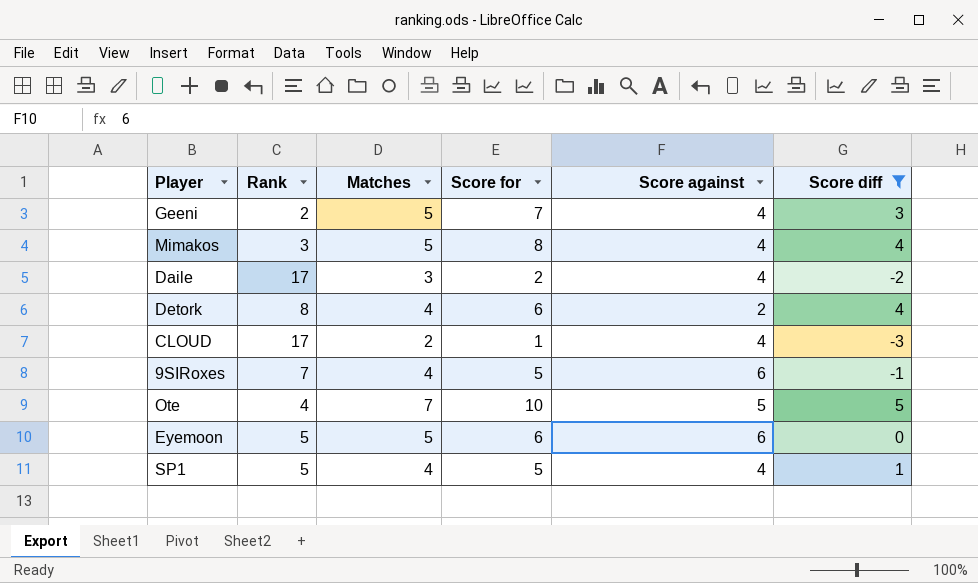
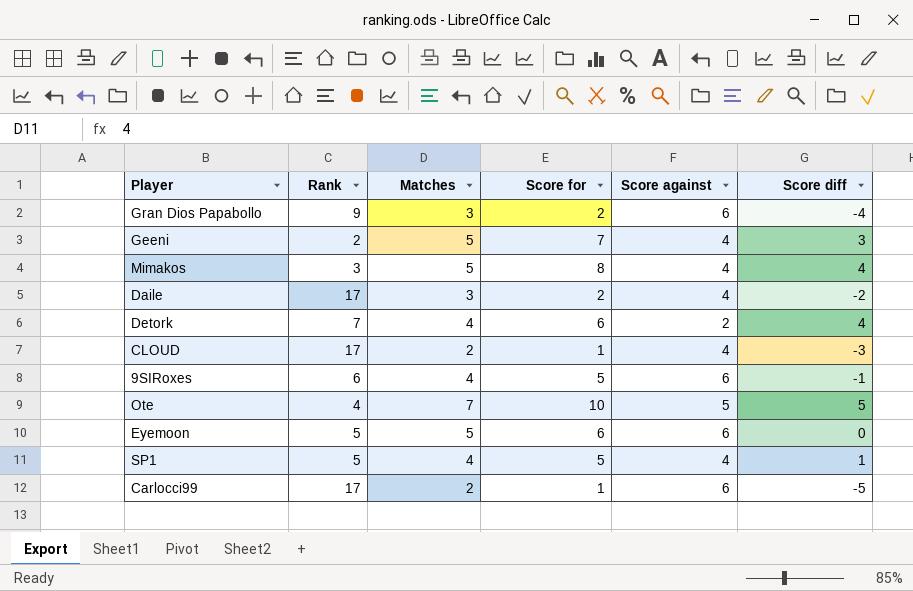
filter: Score diff >= -3 -> none
Detork | Rank: 8 -> 7
9SIRoxes | Rank: 7 -> 6

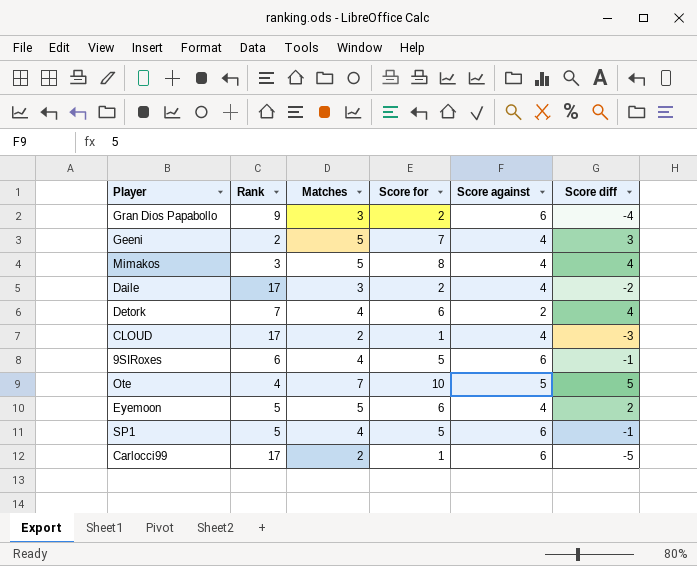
Eyemoon | Score against: 6 -> 4
Eyemoon | Score diff: 0 -> 2
SP1 | Score against: 4 -> 6
SP1 | Score diff: 1 -> -1

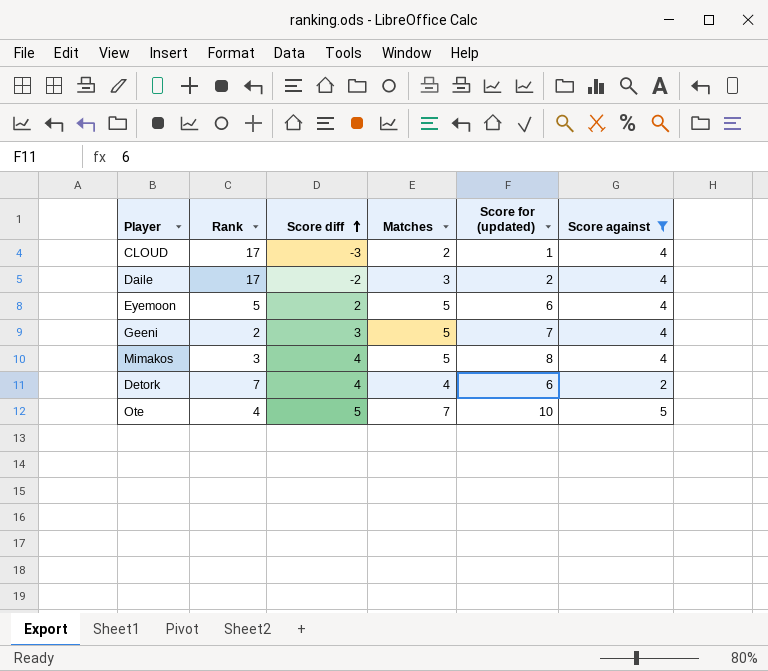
filter: none -> Score against != 6
row order: none -> Score diff ascending
column Score diff | position: 6 -> 3
column name: Score for -> Score for (updated)

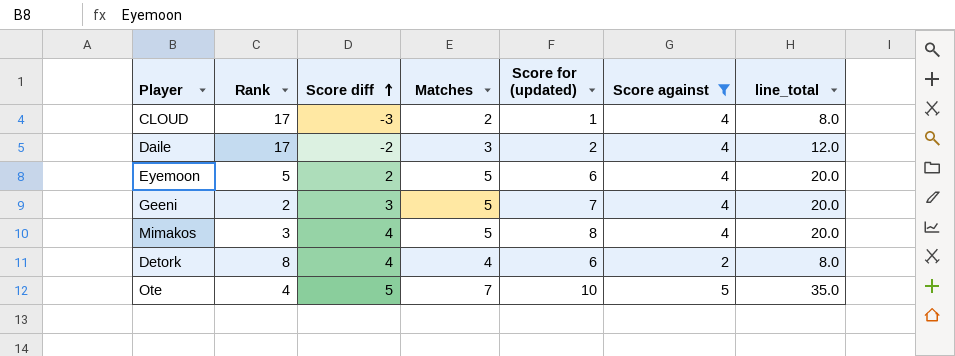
column line_total | formula: none -> [Matches] * [Score against]
Detork | Rank: 7 -> 8

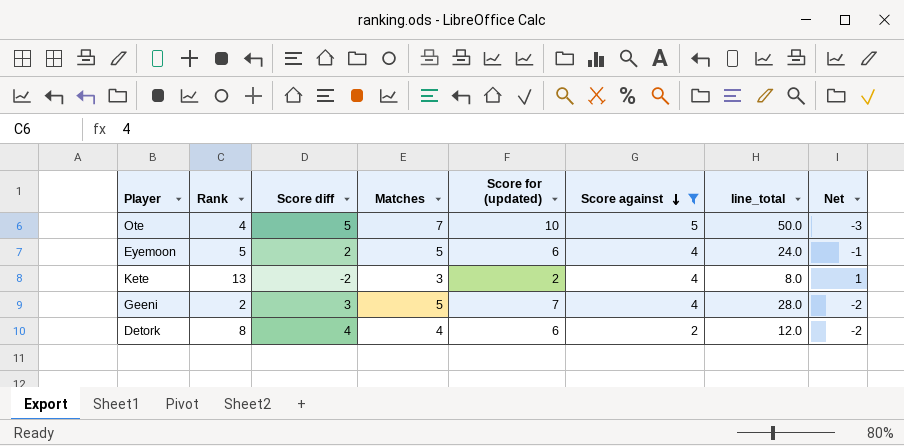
row order: Score diff ascending -> Score against descending
column line_total | formula: [Matches] * [Score against] -> [Score for (updated)] * [Score against]
column Net | formula: none -> [Matches] - [Score for (updated)]
row CLOUD: 17 | -3 | 2 | 1 | 4 | 8.0 -> none
row Daile: 17 | -2 | 3 | 2 | 4 | 12.0 -> none
row Mimakos: 3 | 4 | 5 | 8 | 4 | 20.0 -> none
row Kete: none -> 13 | -2 | 3 | 2 | 4 | 8.0 | 1

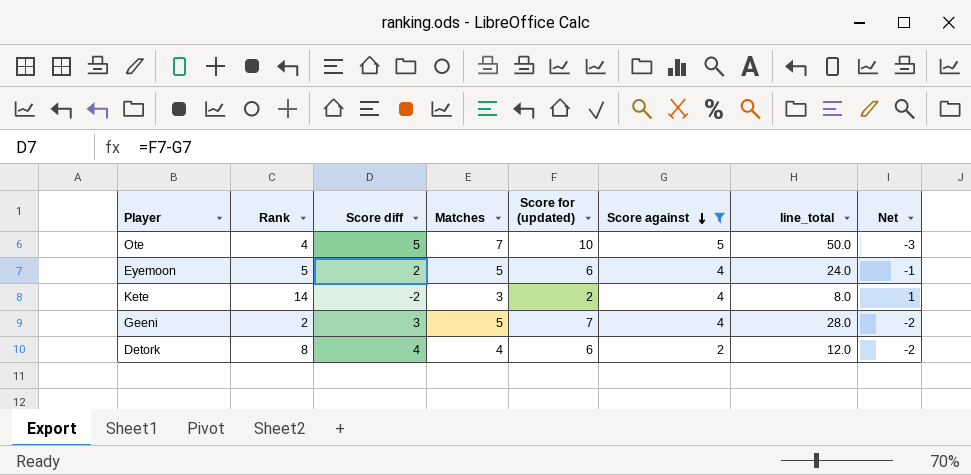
Kete | Rank: 13 -> 14

